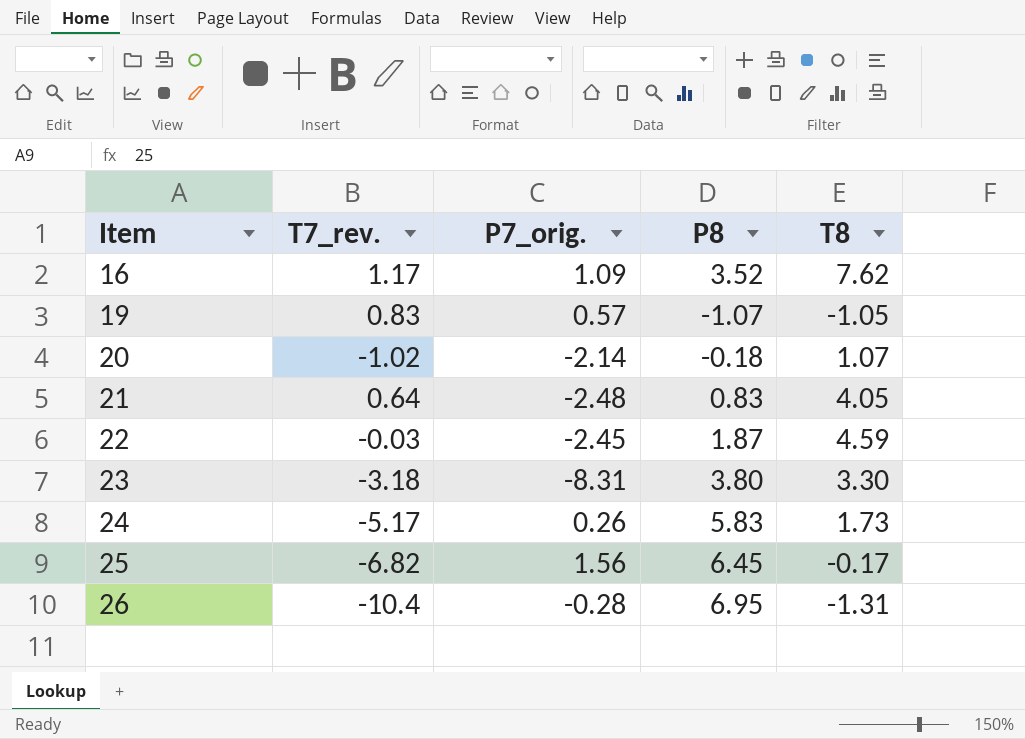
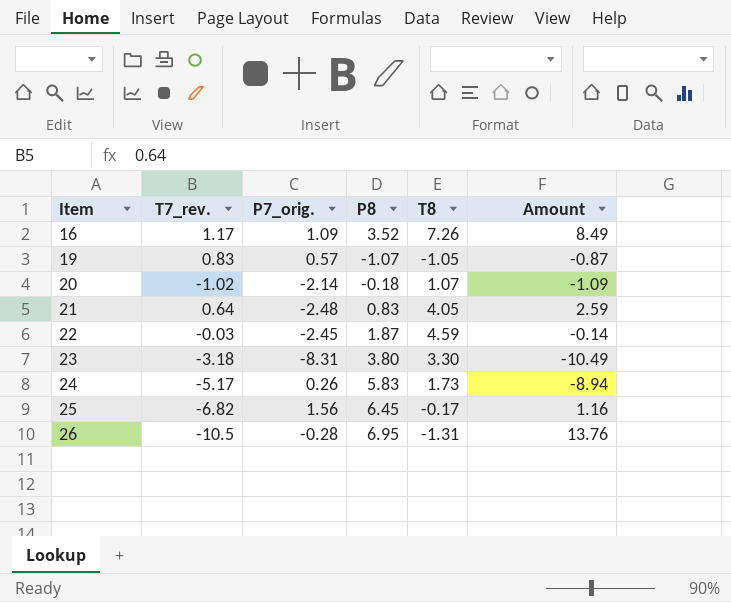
column Amount | formula: none -> [T7_rev.] * [T8]
16 | T8: 7.62 -> 7.26
26 | T7_rev.: -10.4 -> -10.5

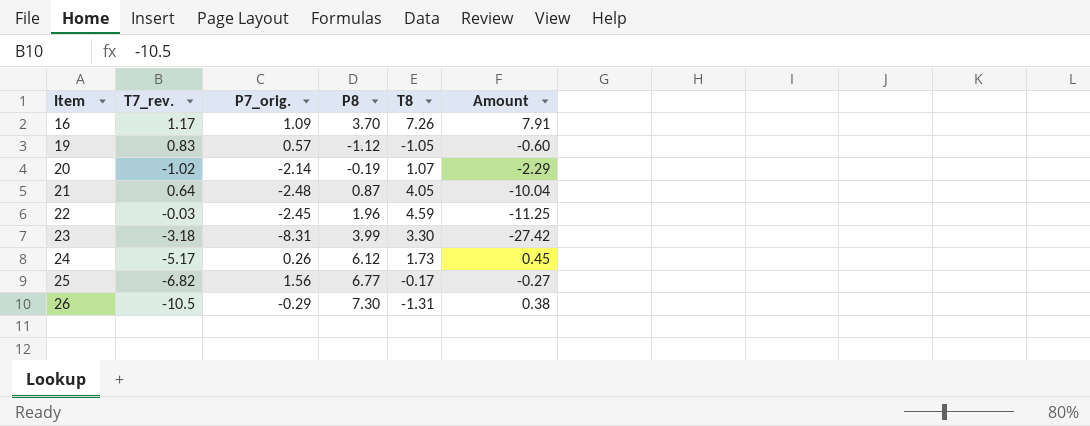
column Amount | formula: [T7_rev.] * [T8] -> [P7_orig.] * [T8]
16 | P8: 3.52 -> 3.70
19 | P8: -1.07 -> -1.12
20 | P8: -0.18 -> -0.19
21 | P8: 0.83 -> 0.87
22 | P8: 1.87 -> 1.96
23 | P8: 3.80 -> 3.99
24 | P8: 5.83 -> 6.12
25 | P8: 6.45 -> 6.77
26 | P7_orig.: -0.28 -> -0.29
26 | P8: 6.95 -> 7.30

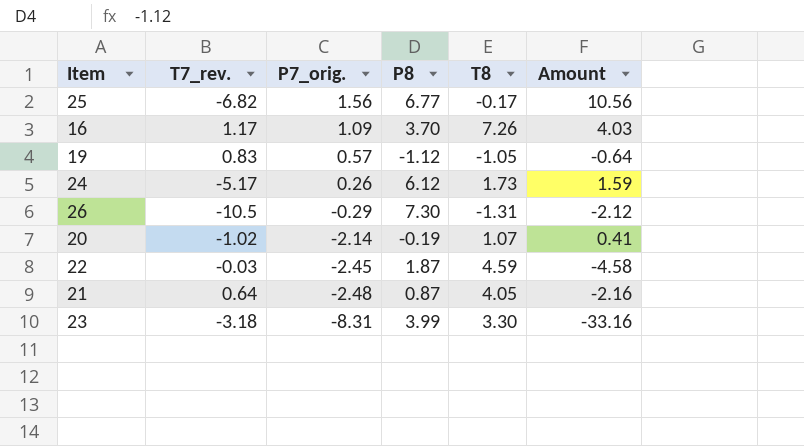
row order: Item ascending -> P7_orig. descending
column Amount | formula: [P7_orig.] * [T8] -> [P7_orig.] * [P8]
22 | P8: 1.96 -> 1.87

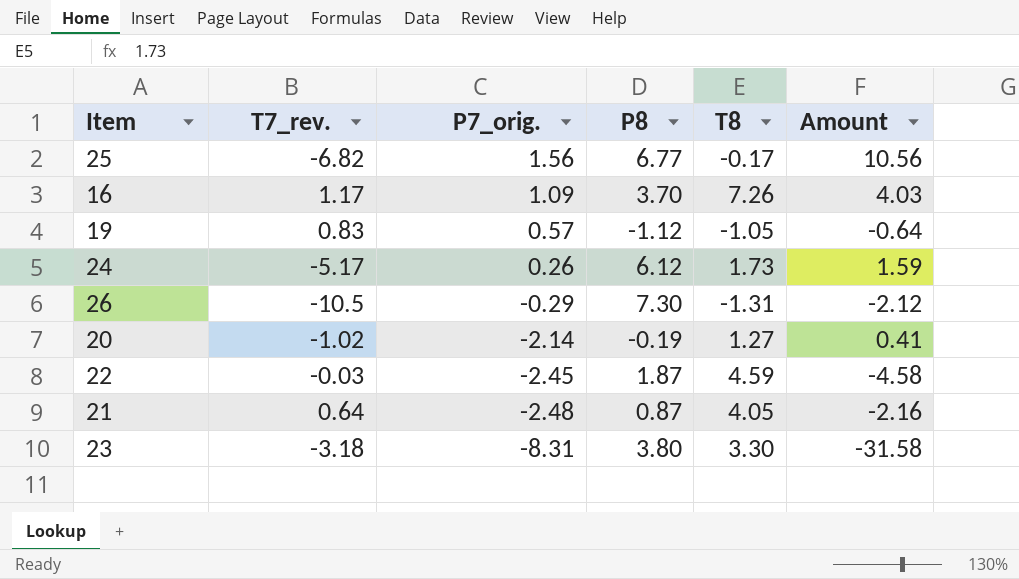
20 | T8: 1.07 -> 1.27
23 | P8: 3.99 -> 3.80
23 | Amount: -33.16 -> -31.58

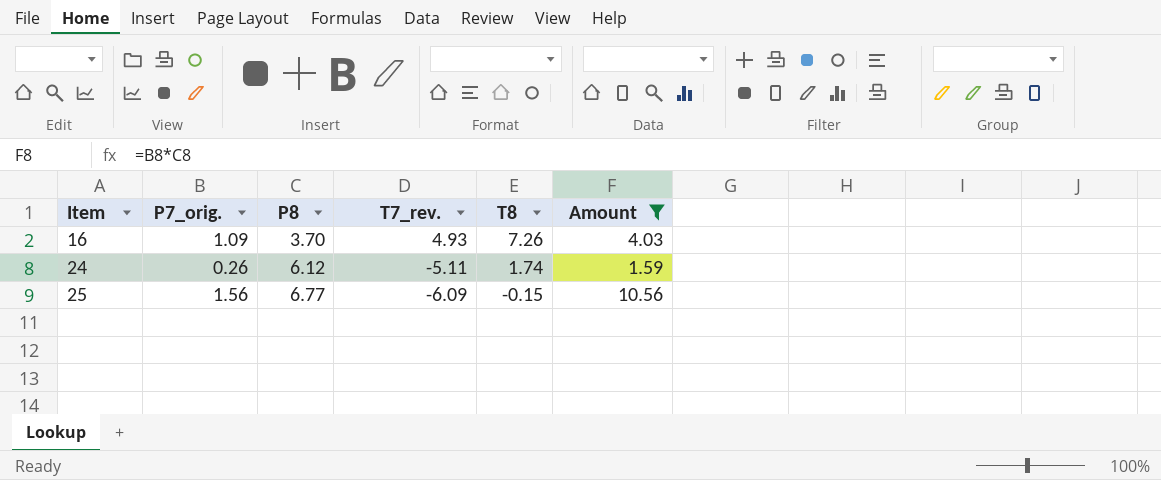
filter: none -> Amount >= 1.59
row order: P7_orig. descending -> Item ascending
column T7_rev. | position: 2 -> 4
16 | T7_rev.: 1.17 -> 4.93
24 | T7_rev.: -5.17 -> -5.11
24 | T8: 1.73 -> 1.74
25 | T7_rev.: -6.82 -> -6.09
25 | T8: -0.17 -> -0.15

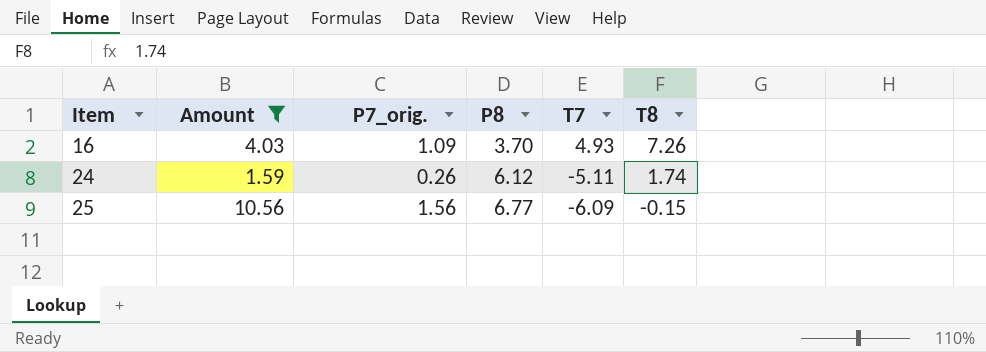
column Amount | position: 6 -> 2
column name: T7_rev. -> T7

